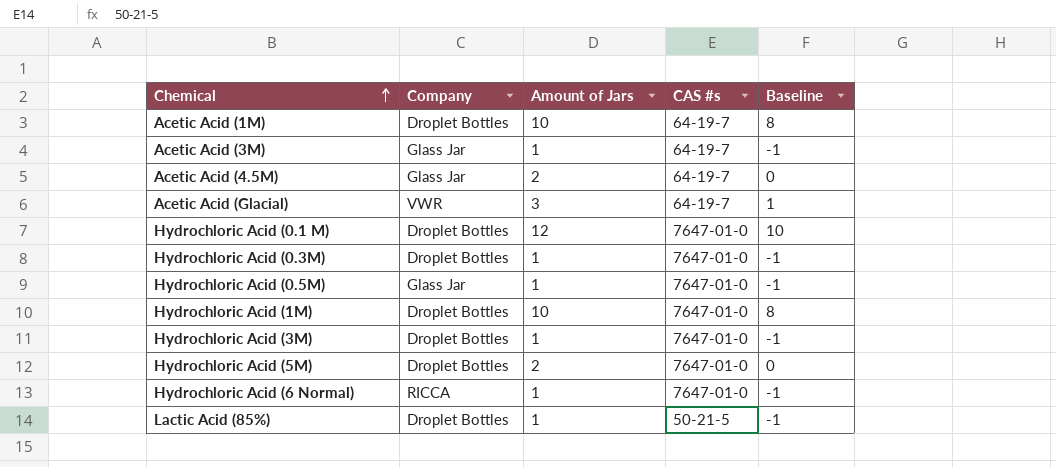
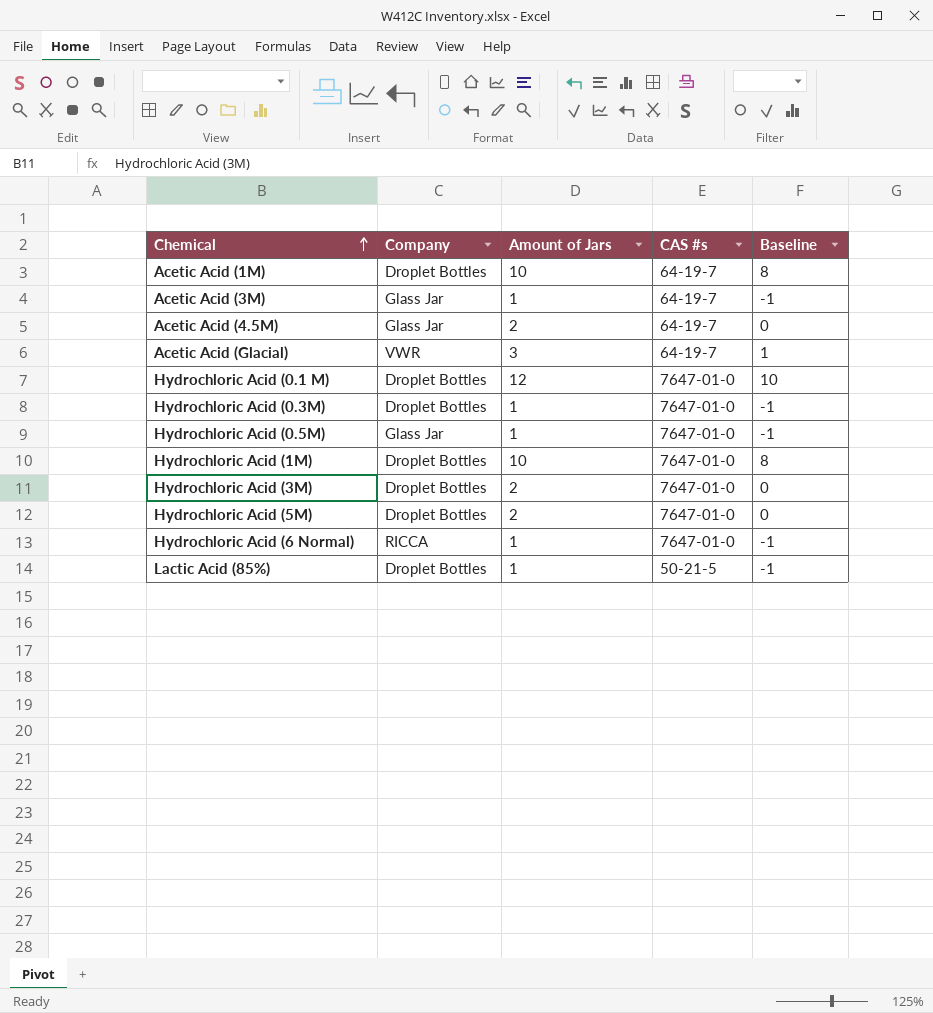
Hydrochloric Acid (3M) | Amount of Jars: 1 -> 2
Hydrochloric Acid (3M) | Baseline: -1 -> 0

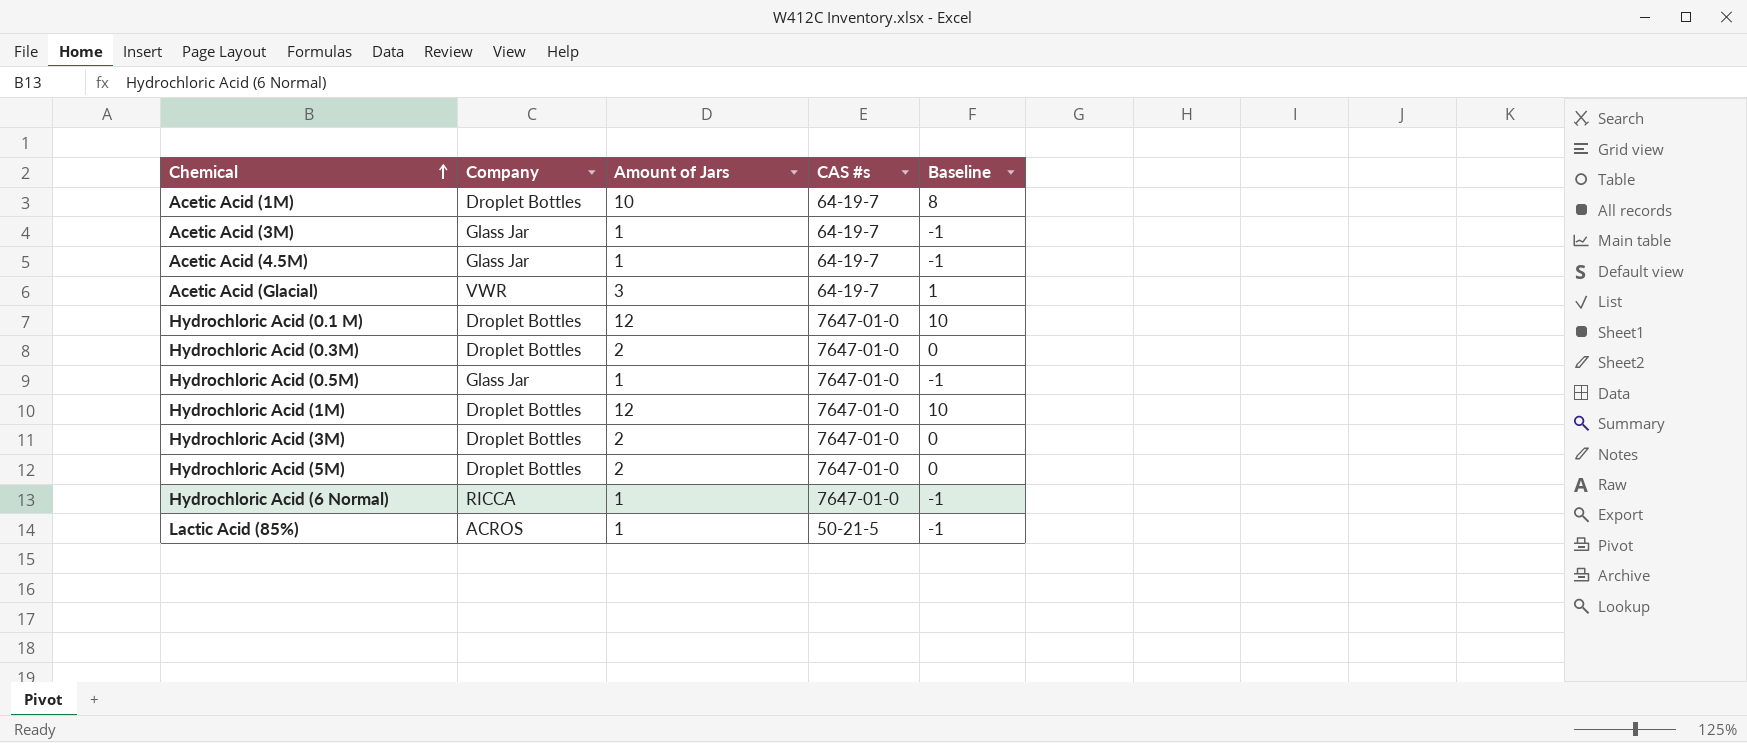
Acetic Acid (4.5M) | Amount of Jars: 2 -> 1
Acetic Acid (4.5M) | Baseline: 0 -> -1
Hydrochloric Acid (0.3M) | Amount of Jars: 1 -> 2
Hydrochloric Acid (0.3M) | Baseline: -1 -> 0
Hydrochloric Acid (1M) | Amount of Jars: 10 -> 12
Hydrochloric Acid (1M) | Baseline: 8 -> 10
Lactic Acid (85%) | Company: Droplet Bottles -> ACROS

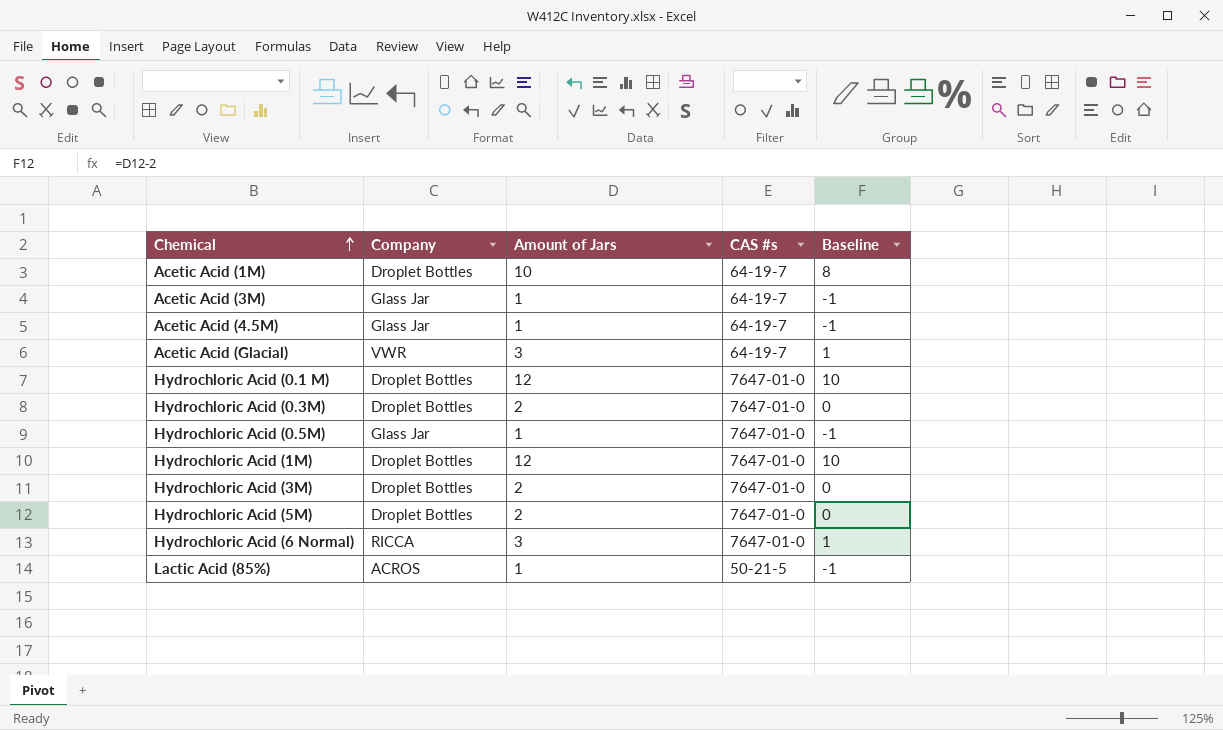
Hydrochloric Acid (6 Normal) | Amount of Jars: 1 -> 3
Hydrochloric Acid (6 Normal) | Baseline: -1 -> 1

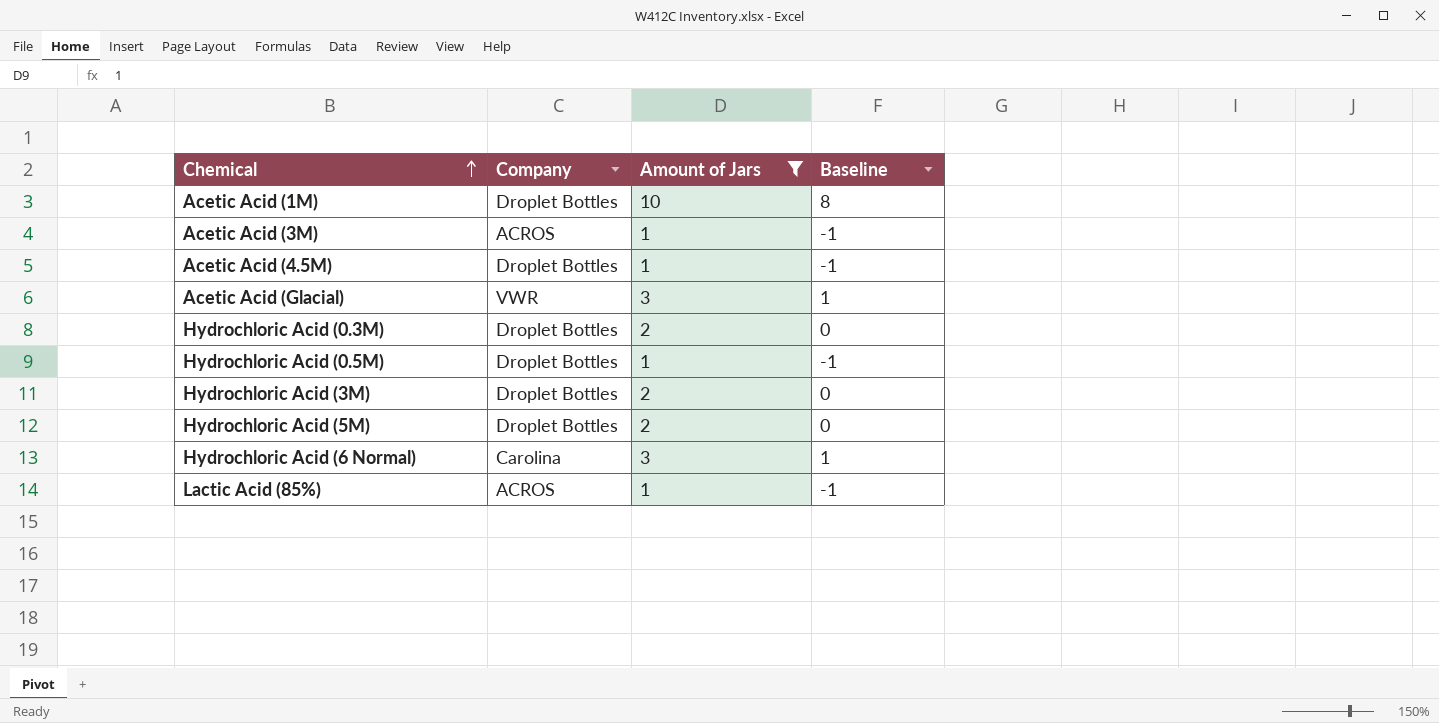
filter: none -> Amount of Jars != 12
column CAS #s | position: 4 -> none
Acetic Acid (3M) | Company: Glass Jar -> ACROS
Acetic Acid (4.5M) | Company: Glass Jar -> Droplet Bottles
Hydrochloric Acid (0.5M) | Company: Glass Jar -> Droplet Bottles
Hydrochloric Acid (6 Normal) | Company: RICCA -> Carolina

